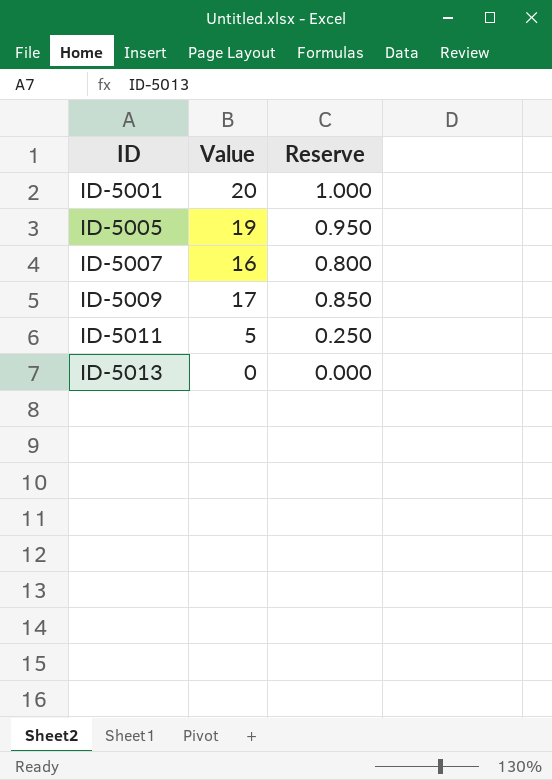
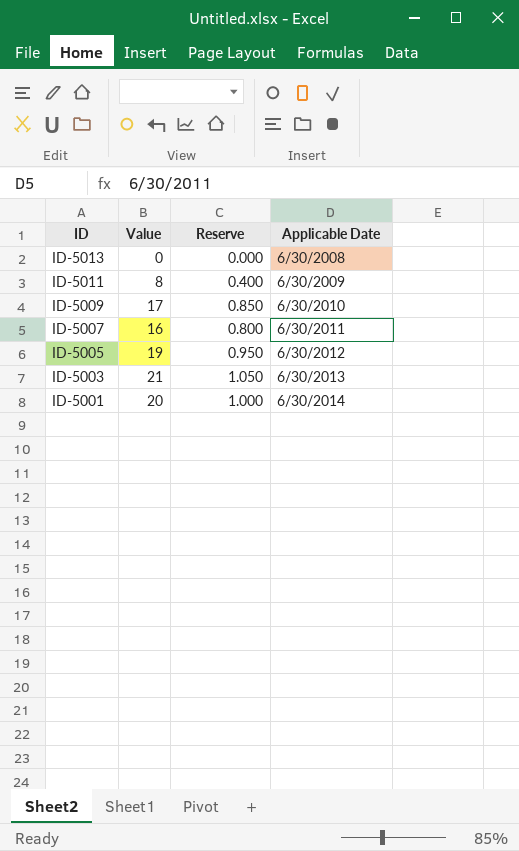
row order: ID ascending -> ID descending
column Applicable Date | position: none -> 4
ID-5011 | Value: 5 -> 8
ID-5011 | Reserve: 0.250 -> 0.400
row ID-5003: none -> 21 | 1.050 | 6/30/2013

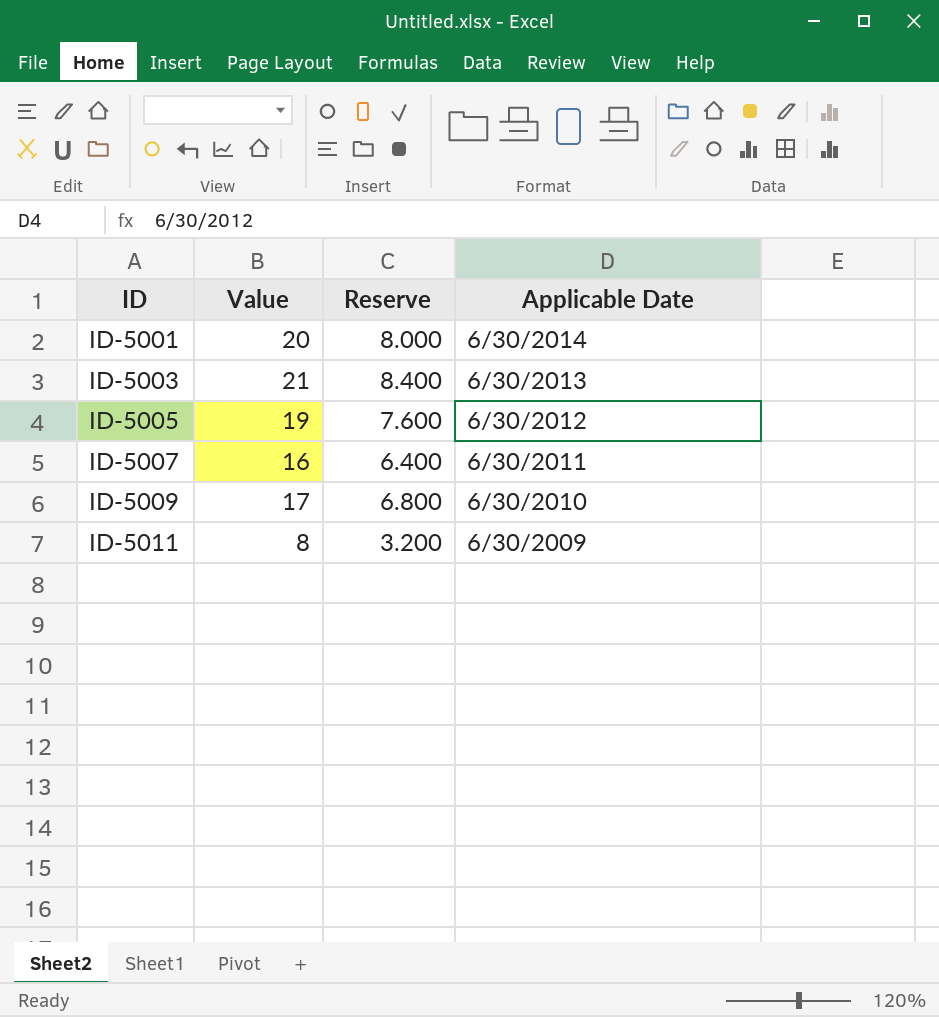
row order: ID descending -> ID ascending
column Reserve | formula: [Value] * 0.05 -> [Value] * 0.4
row ID-5013: 0 | 0.000 | 6/30/2008 -> none

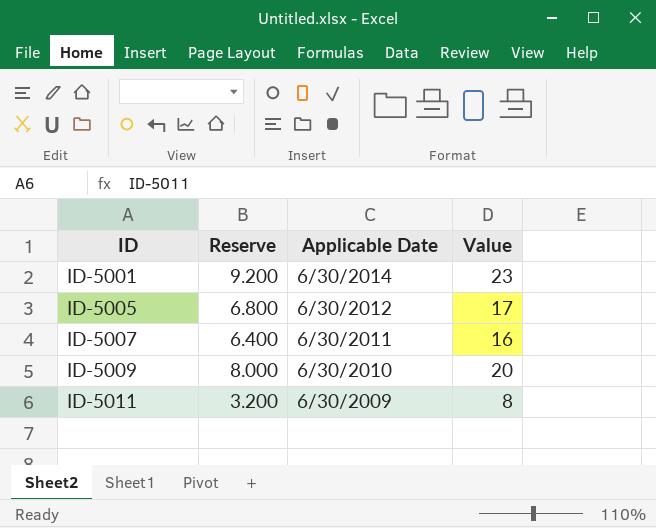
column Value | position: 2 -> 4
row ID-5003: 21 | 8.400 | 6/30/2013 -> none
ID-5001 | Reserve: 8.000 -> 9.200
ID-5001 | Value: 20 -> 23
ID-5005 | Reserve: 7.600 -> 6.800
ID-5005 | Value: 19 -> 17
ID-5009 | Reserve: 6.800 -> 8.000
ID-5009 | Value: 17 -> 20

